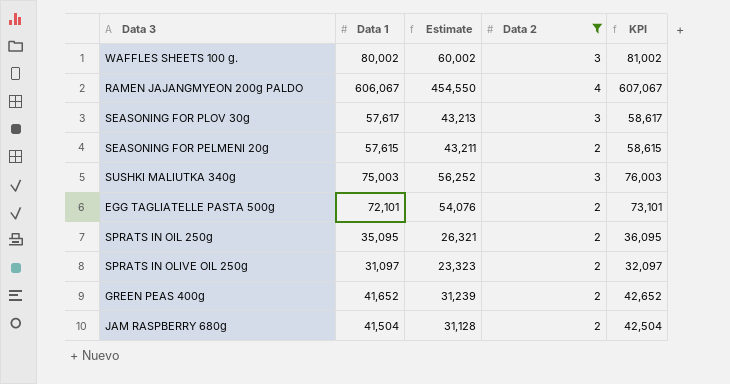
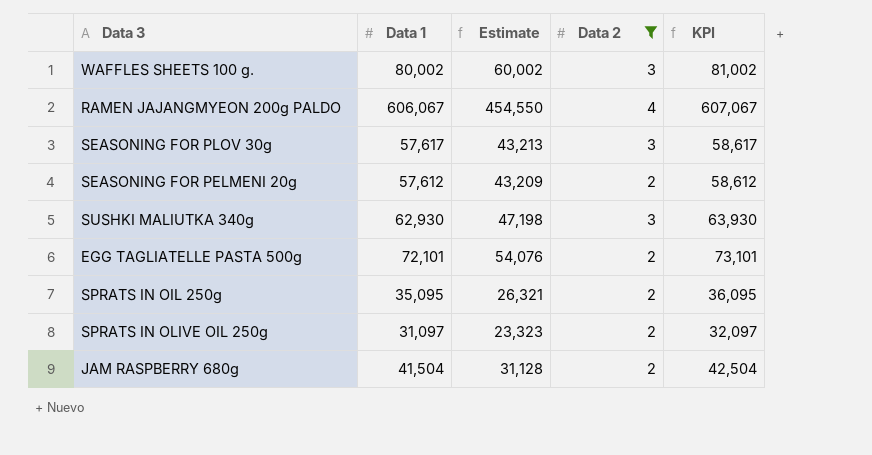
row GREEN PEAS 400g: 41,652 | 31,239 | 2 | 42,652 -> none
SEASONING FOR PELMENI 20g | Data 1: 57,615 -> 57,612
SEASONING FOR PELMENI 20g | Estimate: 43,211 -> 43,209
SEASONING FOR PELMENI 20g | KPI: 58,615 -> 58,612
SUSHKI MALIUTKA 340g | Data 1: 75,003 -> 62,930
SUSHKI MALIUTKA 340g | Estimate: 56,252 -> 47,198
SUSHKI MALIUTKA 340g | KPI: 76,003 -> 63,930

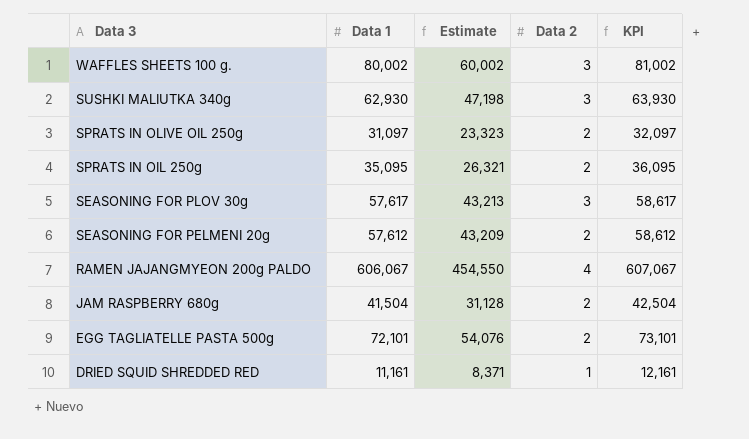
filter: Data 2 != 1 -> none
row order: none -> Data 3 descending

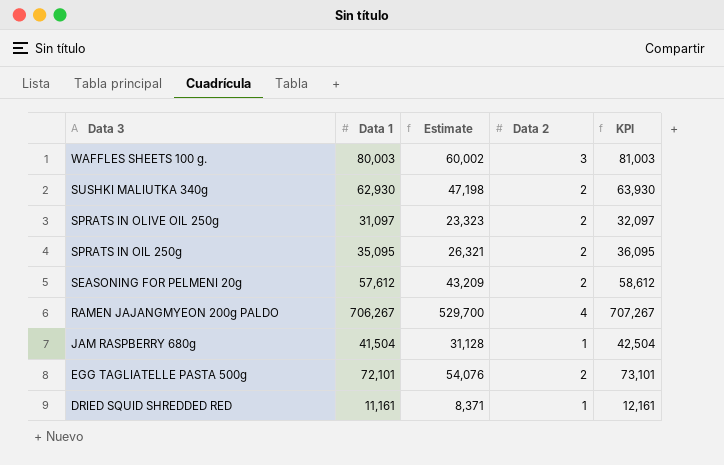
row SEASONING FOR PLOV 30g: 57,617 | 43,213 | 3 | 58,617 -> none
WAFFLES SHEETS 100 g. | Data 1: 80,002 -> 80,003
WAFFLES SHEETS 100 g. | KPI: 81,002 -> 81,003
SUSHKI MALIUTKA 340g | Data 2: 3 -> 2
RAMEN JAJANGMYEON 200g PALDO | Data 1: 606,067 -> 706,267
RAMEN JAJANGMYEON 200g PALDO | Estimate: 454,550 -> 529,700
RAMEN JAJANGMYEON 200g PALDO | KPI: 607,067 -> 707,267
JAM RASPBERRY 680g | Data 2: 2 -> 1

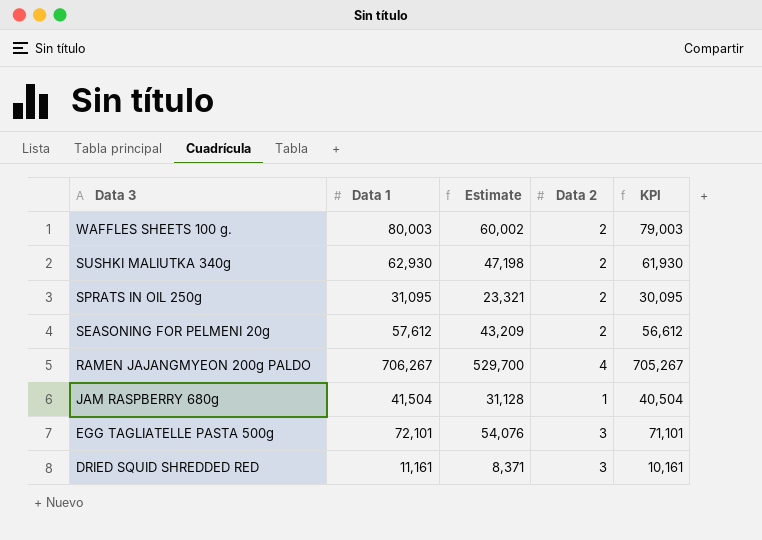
column KPI | formula: [Data 1] + 1000 -> [Data 1] - 1000
row SPRATS IN OLIVE OIL 250g: 31,097 | 23,323 | 2 | 32,097 -> none
WAFFLES SHEETS 100 g. | Data 2: 3 -> 2
SPRATS IN OIL 250g | Data 1: 35,095 -> 31,095
SPRATS IN OIL 250g | Estimate: 26,321 -> 23,321
EGG TAGLIATELLE PASTA 500g | Data 2: 2 -> 3
DRIED SQUID SHREDDED RED | Data 2: 1 -> 3

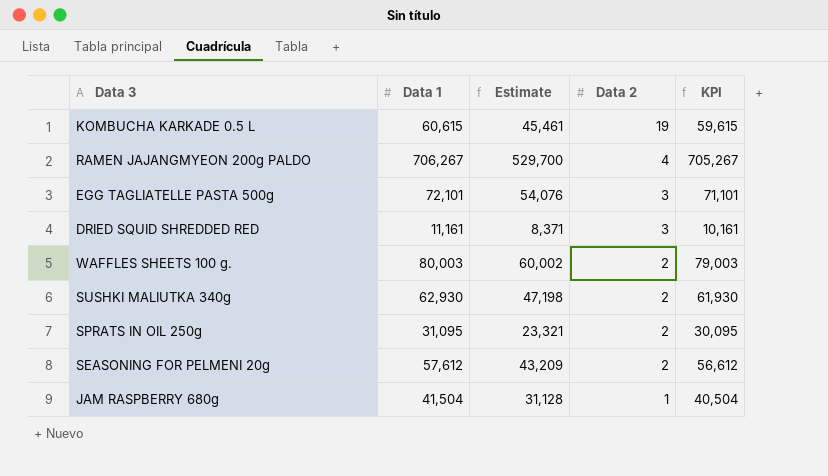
row order: Data 3 descending -> Data 2 descending
row KOMBUCHA KARKADE 0.5 L: none -> 60,615 | 45,461 | 19 | 59,615

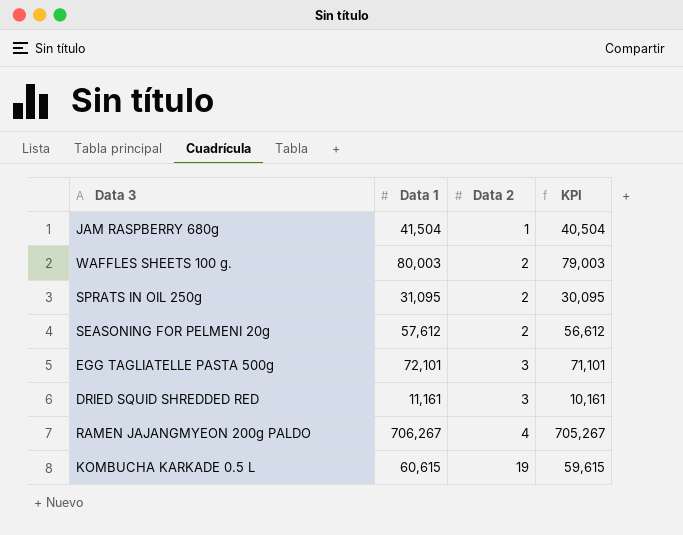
row order: Data 2 descending -> Data 2 ascending
column Estimate | formula: [Data 1] * 0.75 -> none
row SUSHKI MALIUTKA 340g: 62,930 | 47,198 | 2 | 61,930 -> none

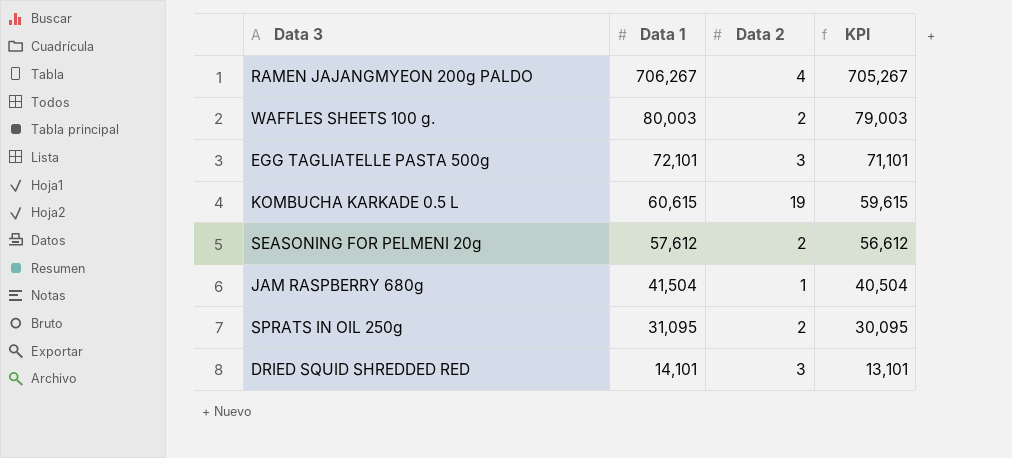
row order: Data 2 ascending -> Data 1 descending
DRIED SQUID SHREDDED RED | Data 1: 11,161 -> 14,101
DRIED SQUID SHREDDED RED | KPI: 10,161 -> 13,101

